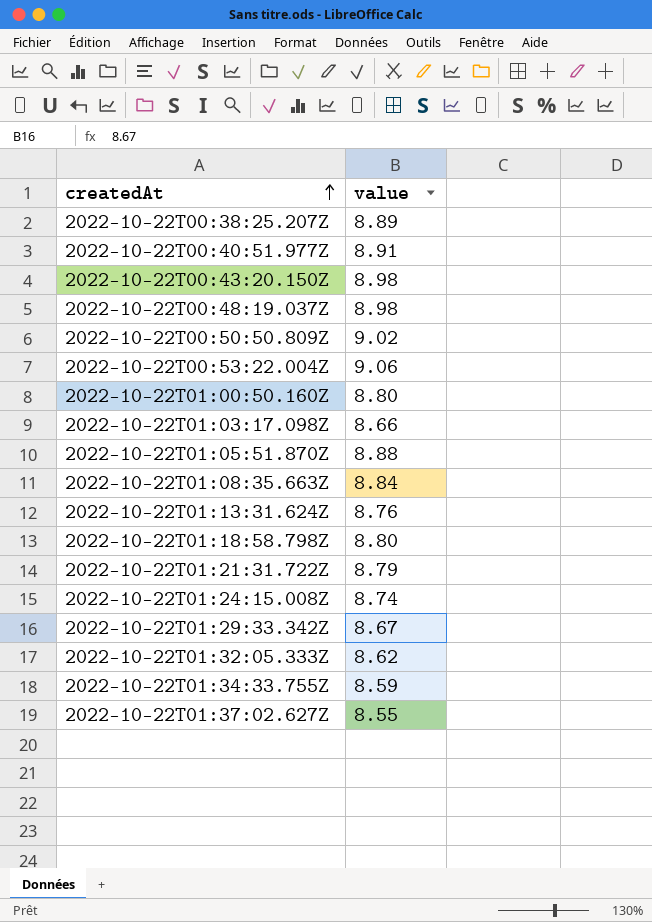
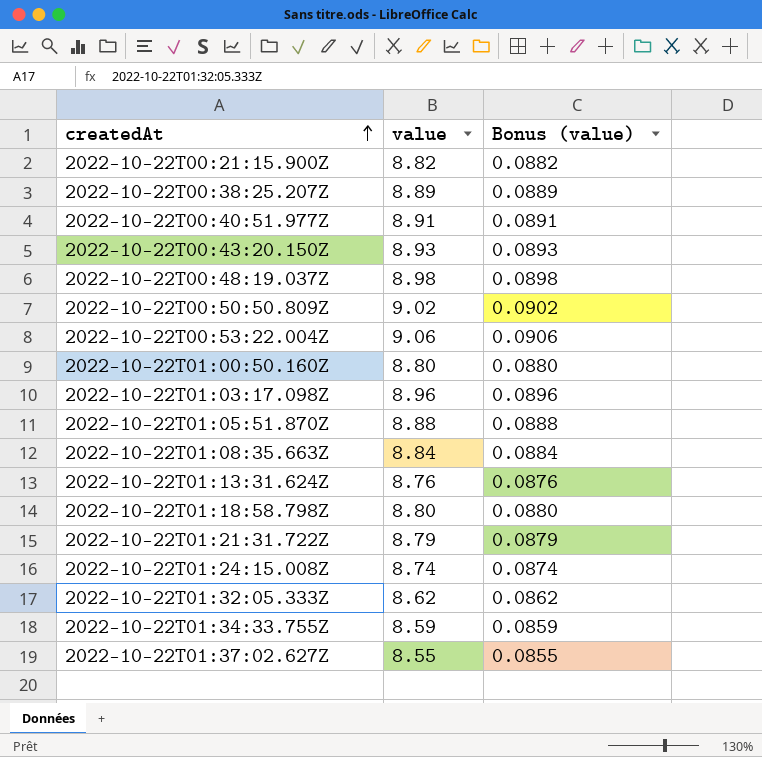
column Bonus (value) | formula: none -> [value] * 0.01
row 2022-10-22T01:29:33.342Z: 8.67 -> none
row 2022-10-22T00:21:15.900Z: none -> 8.82 | 0.0882
2022-10-22T00:43:20.150Z | value: 8.98 -> 8.93
2022-10-22T01:03:17.098Z | value: 8.66 -> 8.96

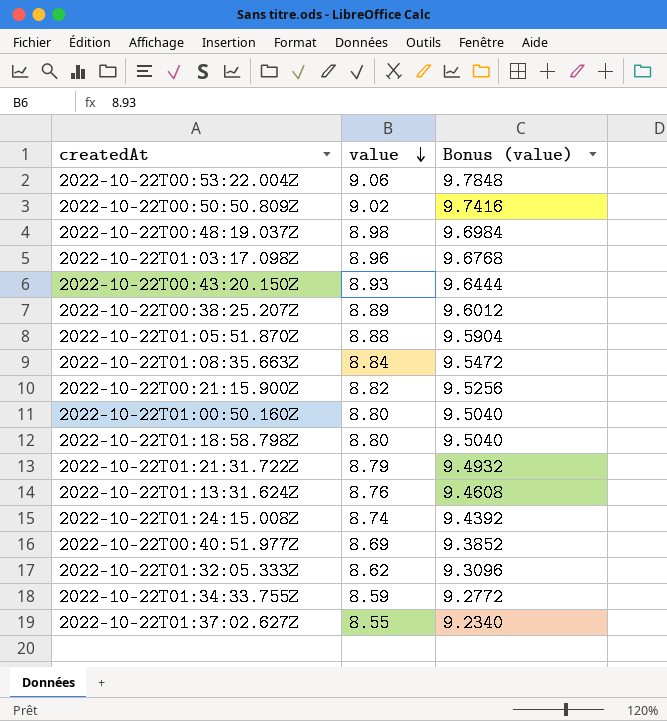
row order: createdAt ascending -> value descending
column Bonus (value) | formula: [value] * 0.01 -> [value] * 1.08
2022-10-22T00:40:51.977Z | value: 8.91 -> 8.69

